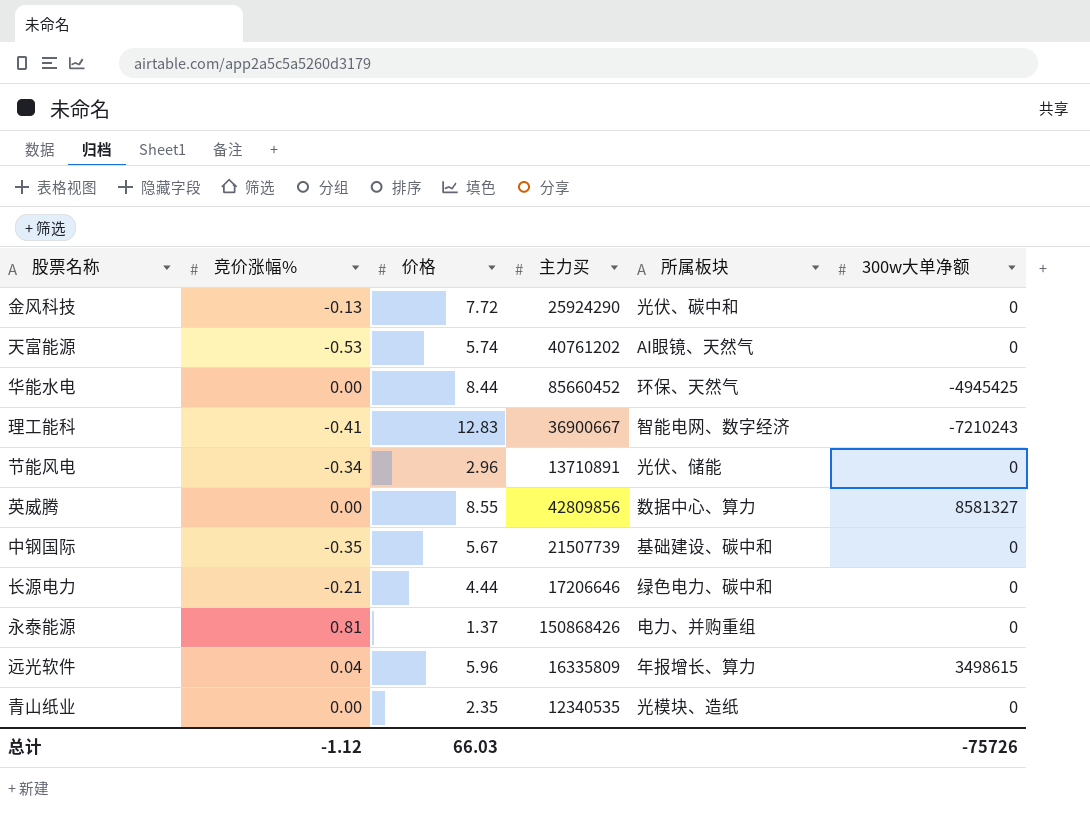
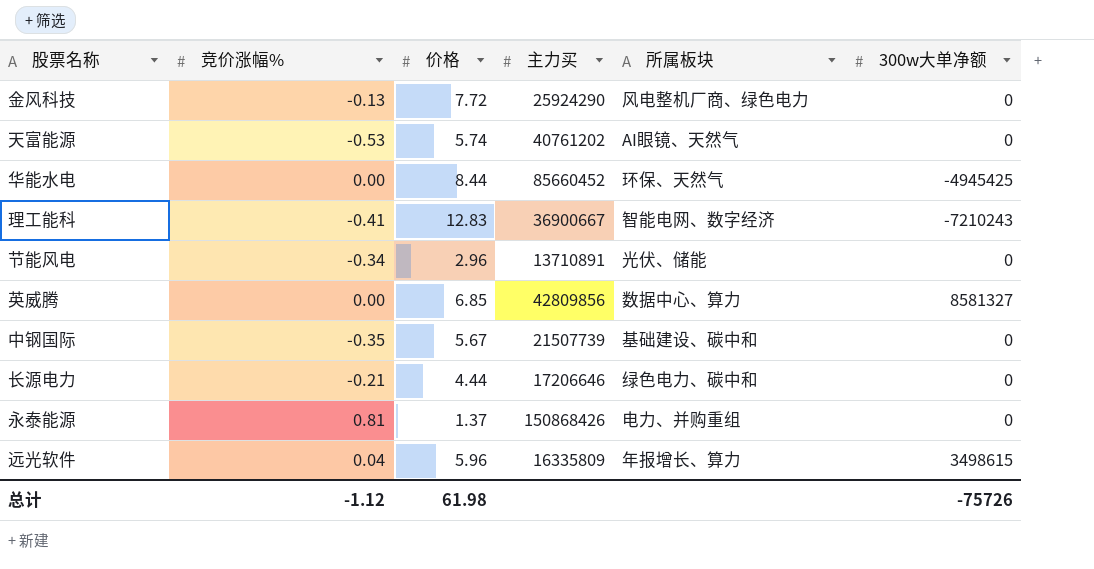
row 青山纸业: 0.00 | 2.35 | 12340535 | 光模块、造纸 | 0 -> none
金风科技 | 所属板块: 光伏、碳中和 -> 风电整机厂商、绿色电力
英威腾 | 价格: 8.55 -> 6.85
总计 | 价格: 66.03 -> 61.98

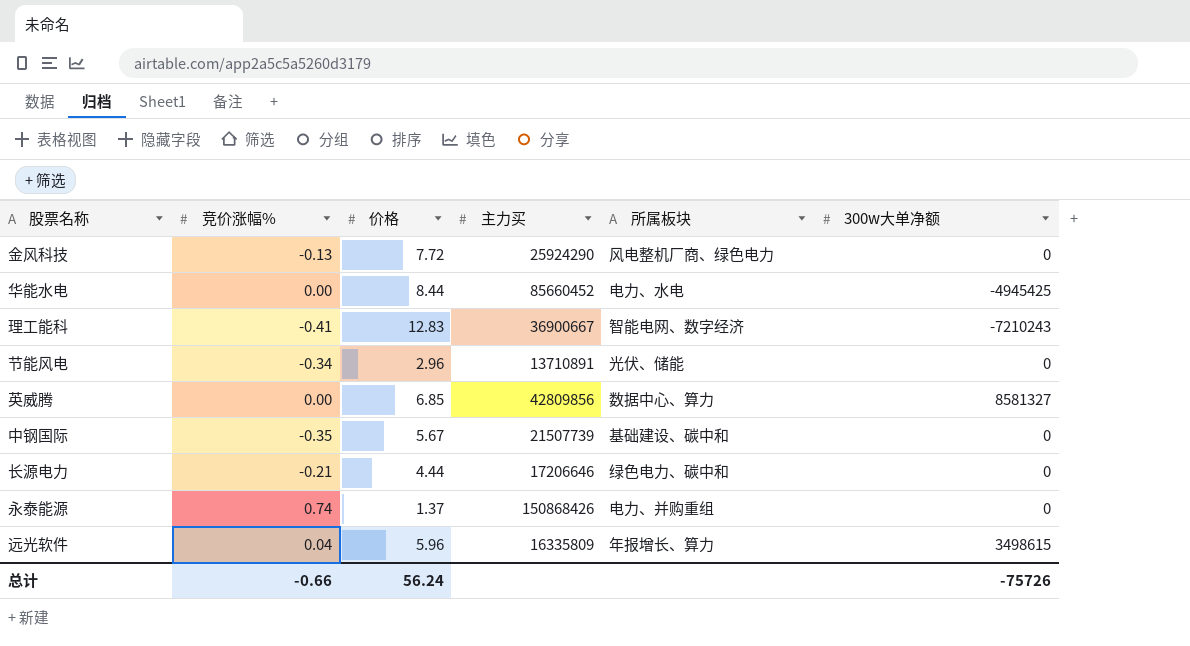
row 天富能源: -0.53 | 5.74 | 40761202 | AI眼镜、天然气 | 0 -> none
华能水电 | 所属板块: 环保、天然气 -> 电力、水电
永泰能源 | 竞价涨幅%: 0.81 -> 0.74
总计 | 竞价涨幅%: -1.12 -> -0.66
总计 | 价格: 61.98 -> 56.24

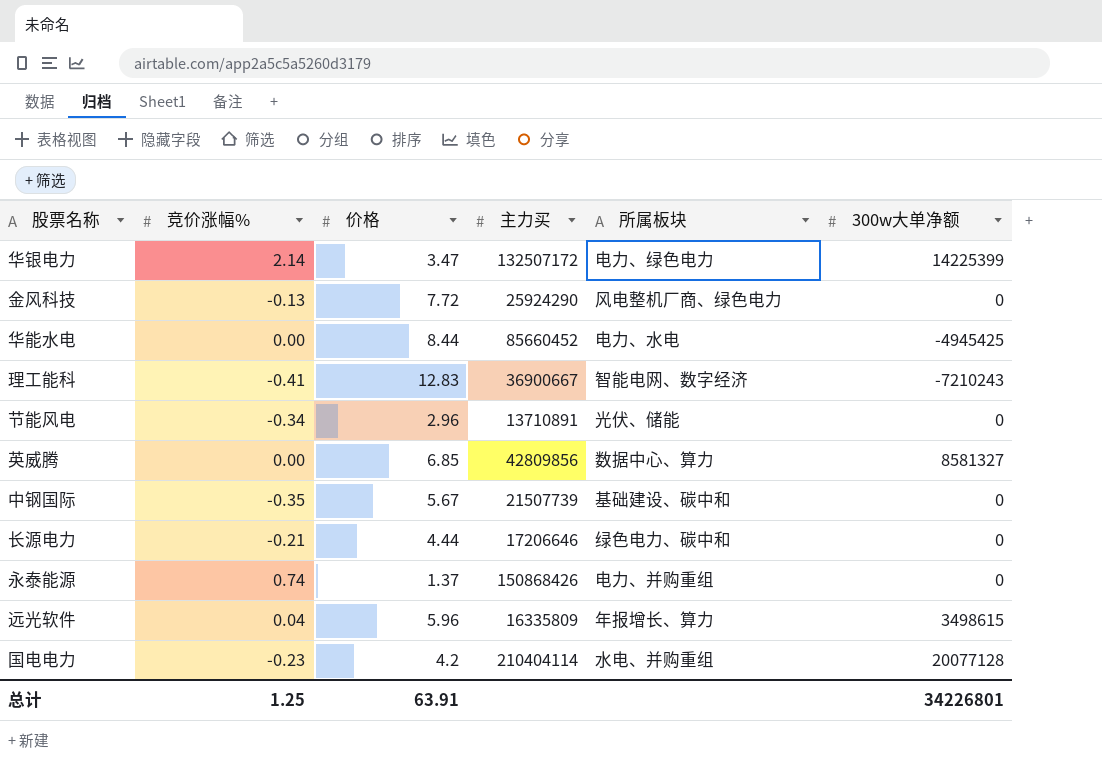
row 华银电力: none -> 2.14 | 3.47 | 132507172 | 电力、绿色电力 | 14225399
row 国电电力: none -> -0.23 | 4.2 | 210404114 | 水电、并购重组 | 20077128
总计 | 竞价涨幅%: -0.66 -> 1.25
总计 | 价格: 56.24 -> 63.91
总计 | 300w大单净额: -75726 -> 34226801

